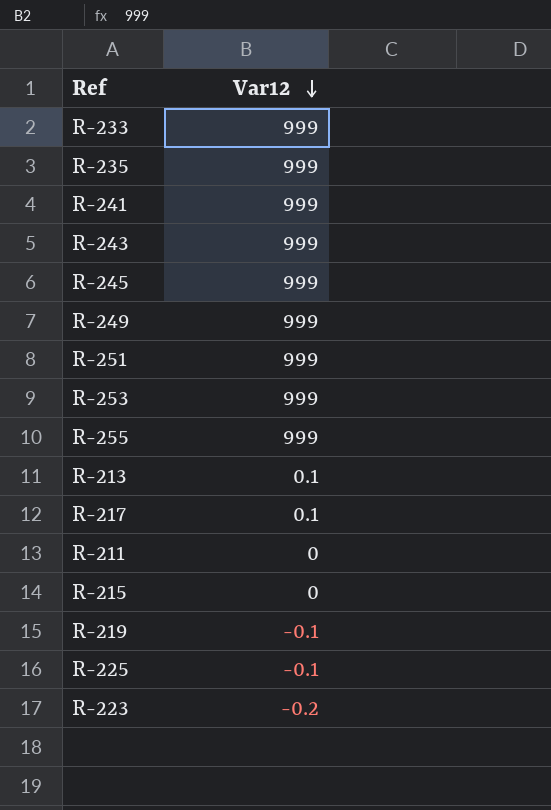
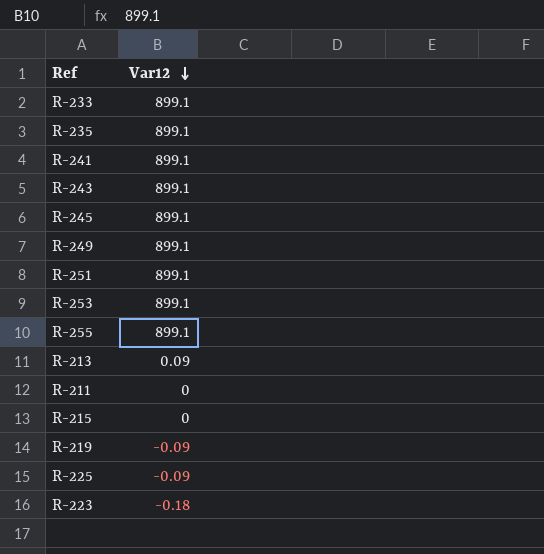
row R-217: 0.1 -> none
R-233 | Var12: 999 -> 899.1
R-235 | Var12: 999 -> 899.1
R-241 | Var12: 999 -> 899.1
R-243 | Var12: 999 -> 899.1
R-245 | Var12: 999 -> 899.1
R-249 | Var12: 999 -> 899.1
R-251 | Var12: 999 -> 899.1
R-253 | Var12: 999 -> 899.1
R-255 | Var12: 999 -> 899.1
R-213 | Var12: 0.1 -> 0.09
R-219 | Var12: -0.1 -> -0.09
R-225 | Var12: -0.1 -> -0.09
R-223 | Var12: -0.2 -> -0.18

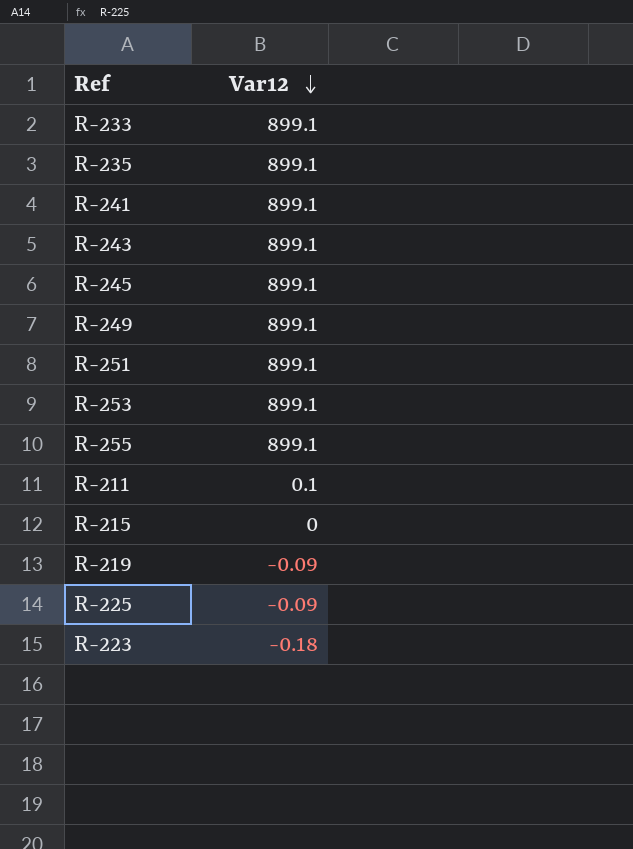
row R-213: 0.09 -> none
R-211 | Var12: 0 -> 0.1

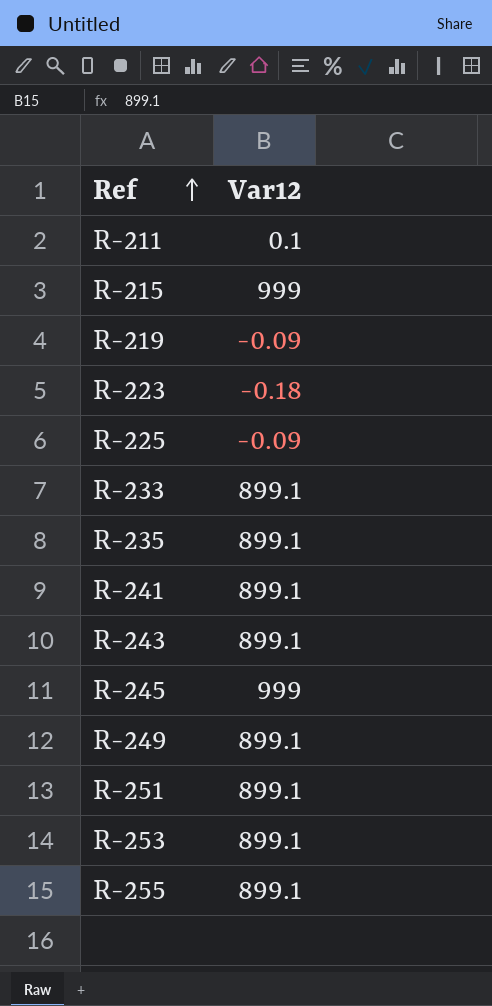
row order: Var12 descending -> Ref ascending
R-215 | Var12: 0 -> 999
R-245 | Var12: 899.1 -> 999

